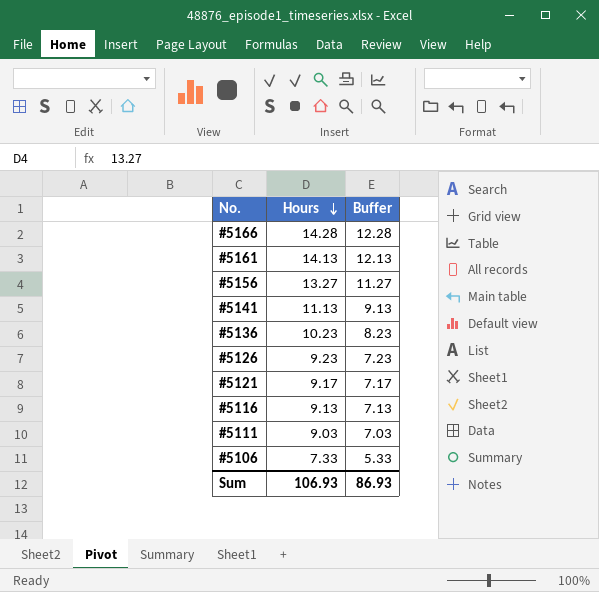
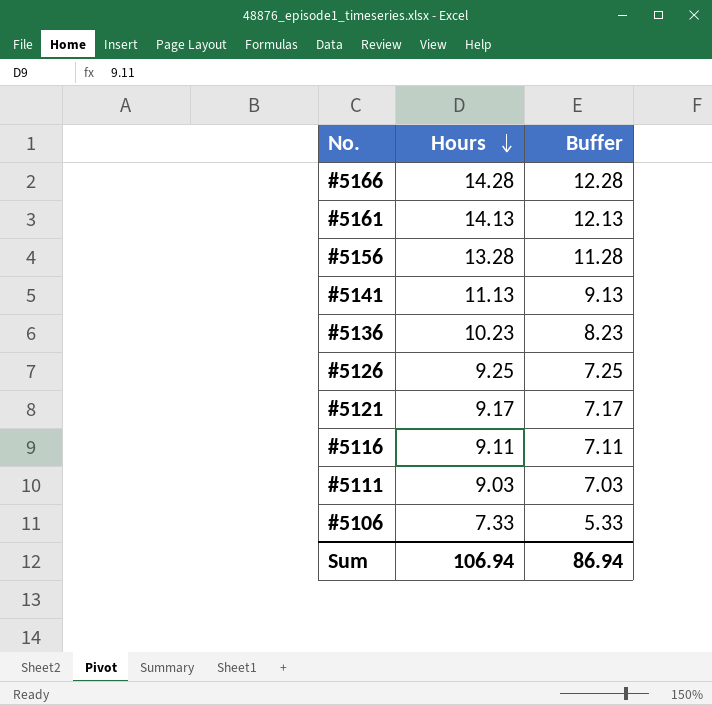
#5156 | Hours: 13.27 -> 13.28
#5156 | Buffer: 11.27 -> 11.28
#5126 | Hours: 9.23 -> 9.25
#5126 | Buffer: 7.23 -> 7.25
#5116 | Hours: 9.13 -> 9.11
#5116 | Buffer: 7.13 -> 7.11
Sum | Hours: 106.93 -> 106.94
Sum | Buffer: 86.93 -> 86.94

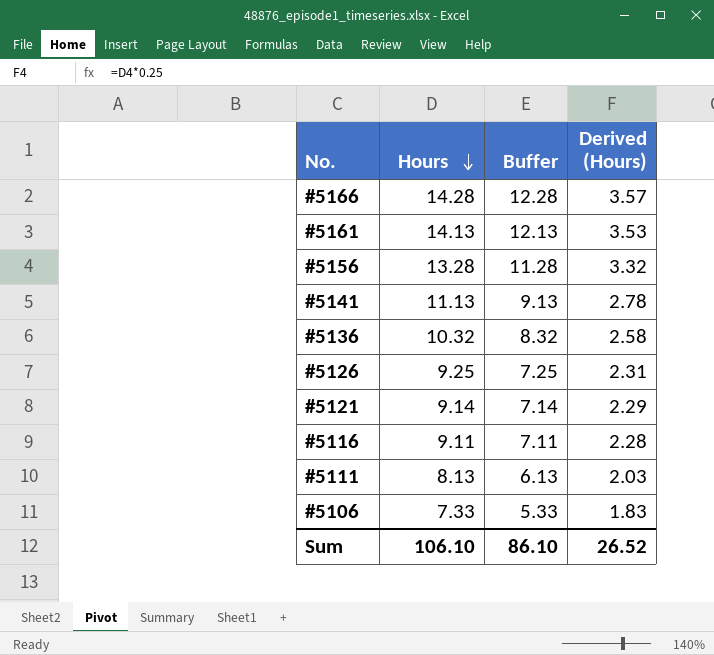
column Derived (Hours) | formula: none -> [Hours] * 0.25
#5136 | Hours: 10.23 -> 10.32
#5136 | Buffer: 8.23 -> 8.32
#5121 | Hours: 9.17 -> 9.14
#5121 | Buffer: 7.17 -> 7.14
#5111 | Hours: 9.03 -> 8.13
#5111 | Buffer: 7.03 -> 6.13
Sum | Hours: 106.94 -> 106.10
Sum | Buffer: 86.94 -> 86.10

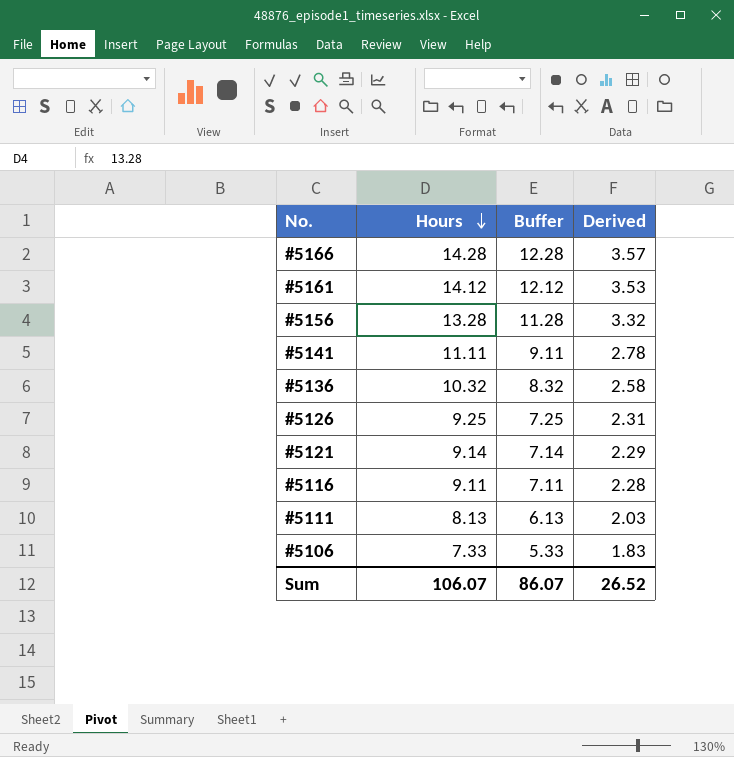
column name: Derived (Hours) -> Derived
#5161 | Hours: 14.13 -> 14.12
#5161 | Buffer: 12.13 -> 12.12
#5141 | Hours: 11.13 -> 11.11
#5141 | Buffer: 9.13 -> 9.11
Sum | Hours: 106.10 -> 106.07
Sum | Buffer: 86.10 -> 86.07

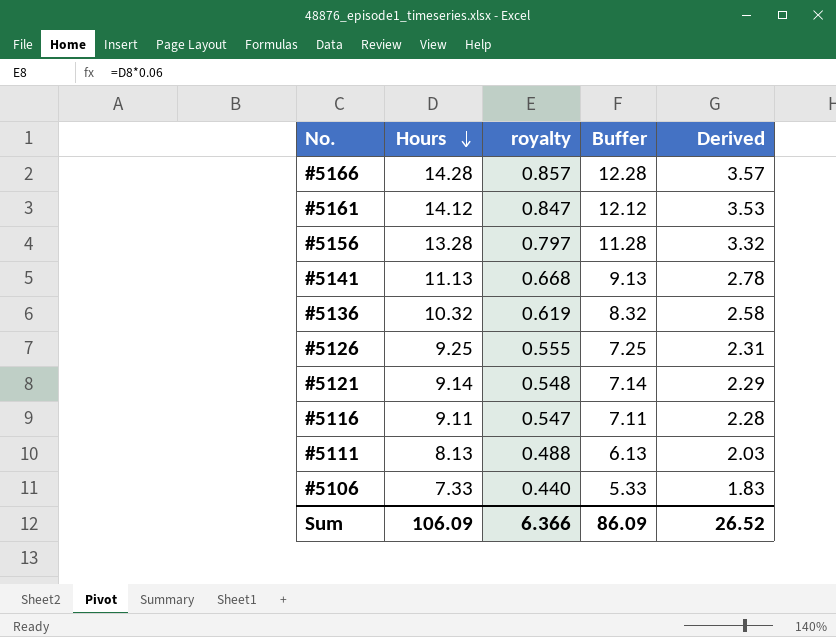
column royalty | formula: none -> [Hours] * 0.06
#5141 | Hours: 11.11 -> 11.13
#5141 | Buffer: 9.11 -> 9.13
Sum | Hours: 106.07 -> 106.09
Sum | Buffer: 86.07 -> 86.09

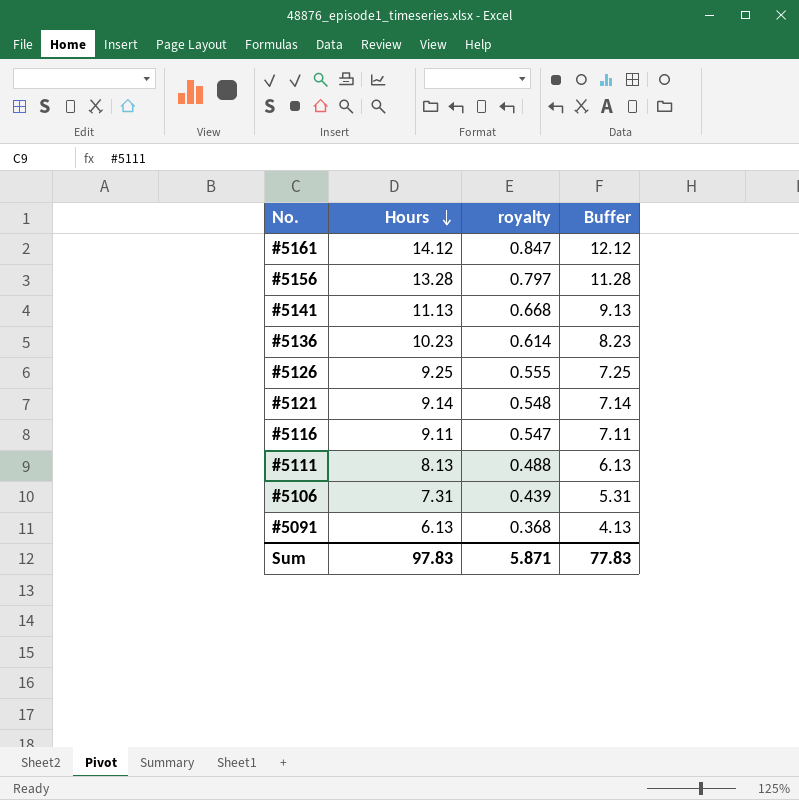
column Derived | formula: [Hours] * 0.25 -> none
row #5166: 14.28 | 0.857 | 12.28 | 3.57 -> none
#5136 | Hours: 10.32 -> 10.23
#5136 | royalty: 0.619 -> 0.614
#5136 | Buffer: 8.32 -> 8.23
#5106 | Hours: 7.33 -> 7.31
#5106 | royalty: 0.440 -> 0.439
#5106 | Buffer: 5.33 -> 5.31
row #5091: none -> 6.13 | 0.368 | 4.13
Sum | Hours: 106.09 -> 97.83
Sum | royalty: 6.366 -> 5.871
Sum | Buffer: 86.09 -> 77.83

